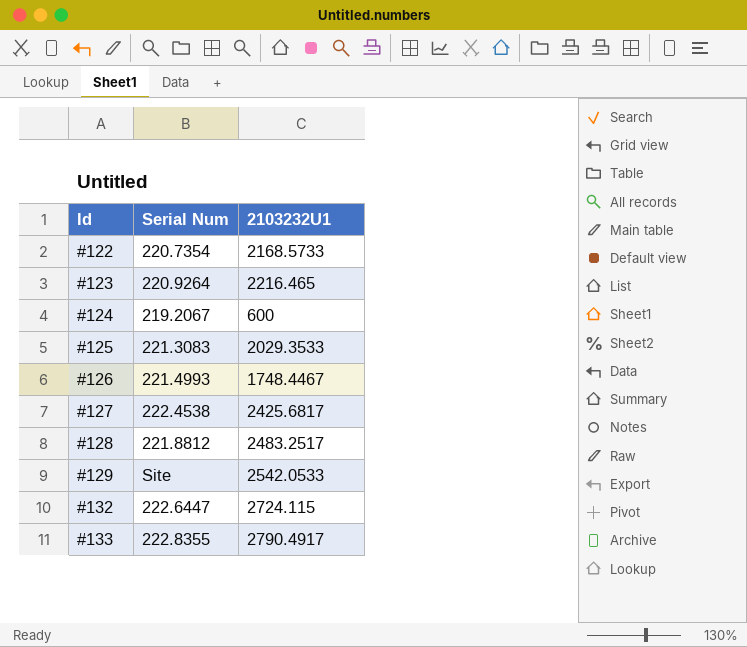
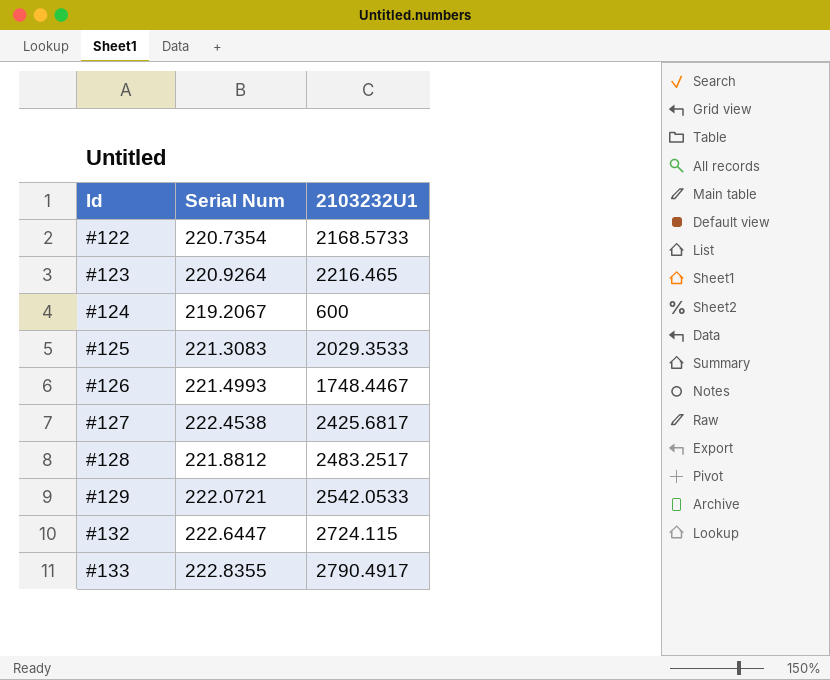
#129 | Serial Num: Site -> 222.0721

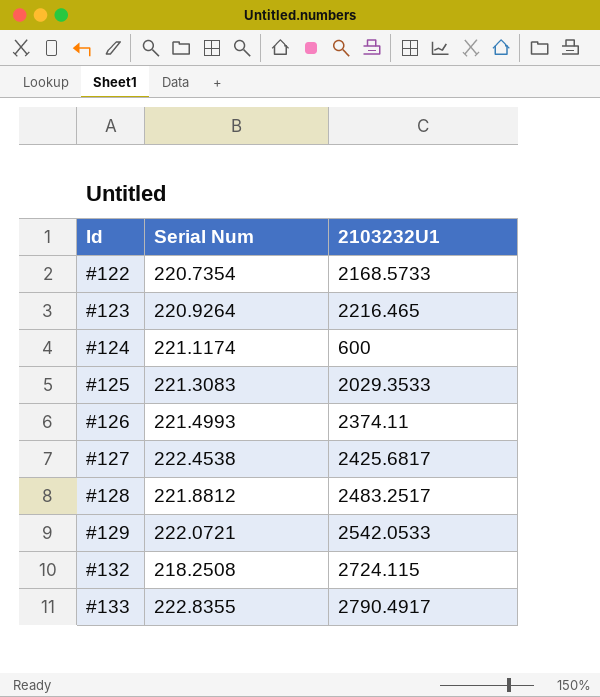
#124 | Serial Num: 219.2067 -> 221.1174
#126 | 2103232U1: 1748.4467 -> 2374.11
#132 | Serial Num: 222.6447 -> 218.2508

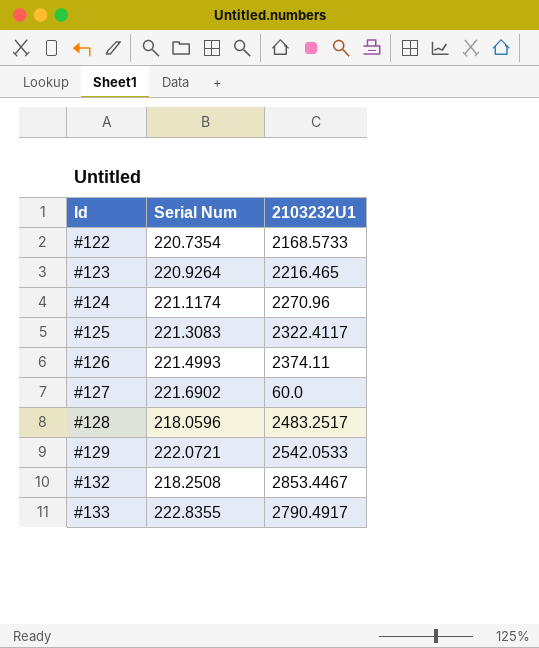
#124 | 2103232U1: 600 -> 2270.96
#125 | 2103232U1: 2029.3533 -> 2322.4117
#127 | Serial Num: 222.4538 -> 221.6902
#127 | 2103232U1: 2425.6817 -> 60.0
#128 | Serial Num: 221.8812 -> 218.0596
#132 | 2103232U1: 2724.115 -> 2853.4467

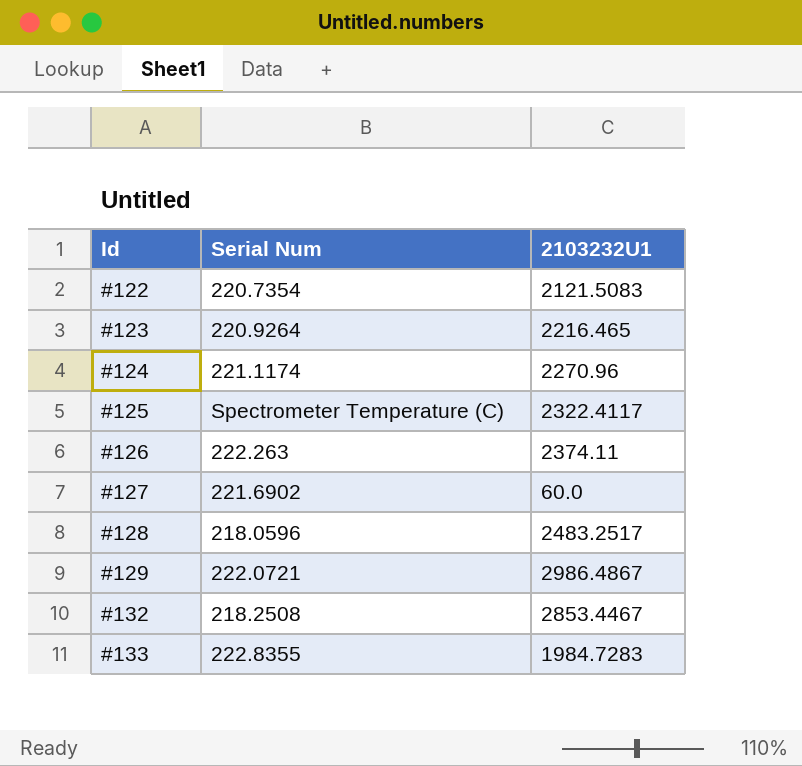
#122 | 2103232U1: 2168.5733 -> 2121.5083
#125 | Serial Num: 221.3083 -> Spectrometer Temperature (C)
#126 | Serial Num: 221.4993 -> 222.263
#129 | 2103232U1: 2542.0533 -> 2986.4867
#133 | 2103232U1: 2790.4917 -> 1984.7283

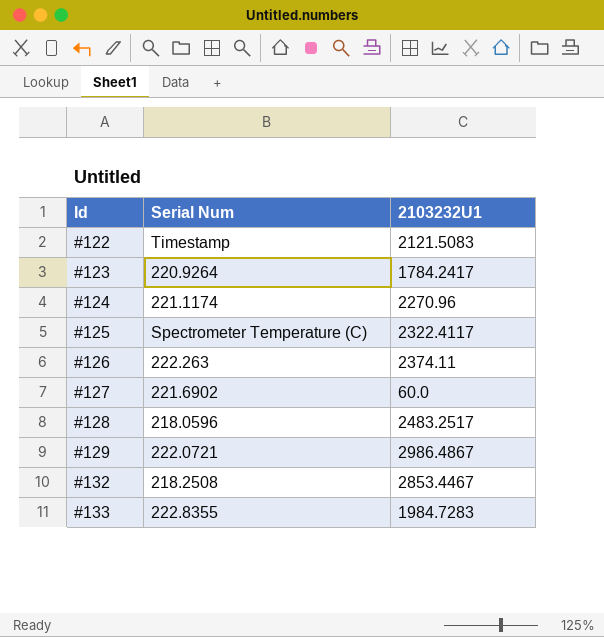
#122 | Serial Num: 220.7354 -> Timestamp
#123 | 2103232U1: 2216.465 -> 1784.2417

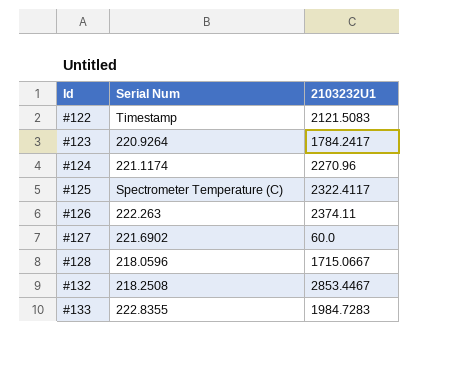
row #129: 222.0721 | 2986.4867 -> none
#128 | 2103232U1: 2483.2517 -> 1715.0667

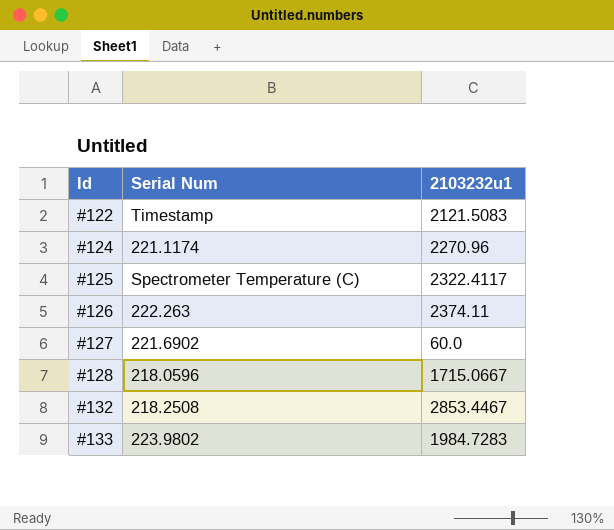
column name: 2103232U1 -> 2103232u1
row #123: 220.9264 | 1784.2417 -> none
#133 | Serial Num: 222.8355 -> 223.9802

